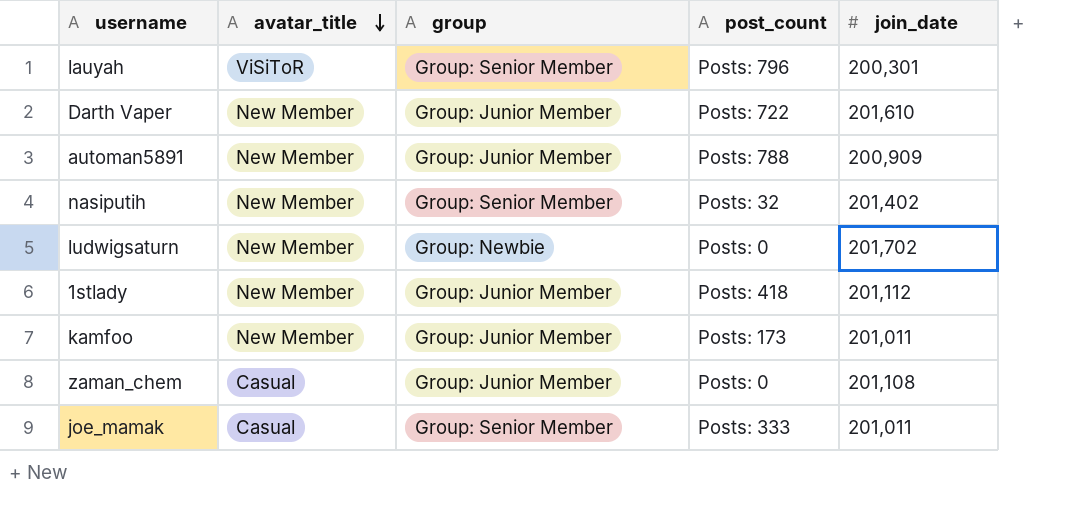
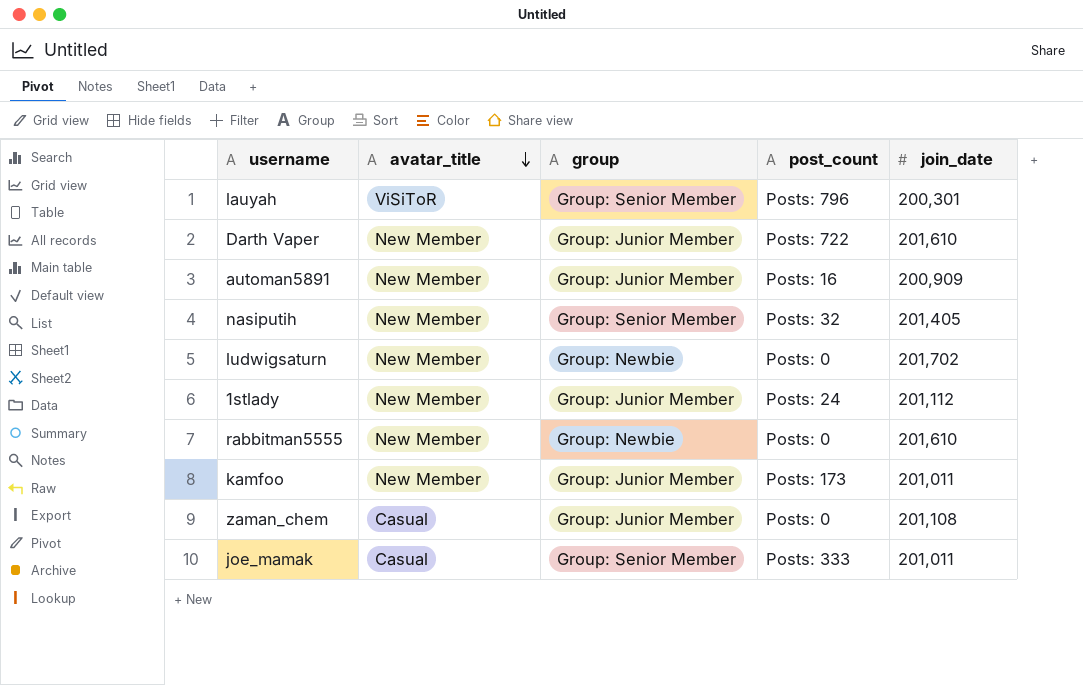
automan5891 | post_count: Posts: 788 -> Posts: 16
nasiputih | join_date: 201,402 -> 201,405
1stlady | post_count: Posts: 418 -> Posts: 24
row rabbitman5555: none -> New Member | Group: Newbie | Posts: 0 | 201,610

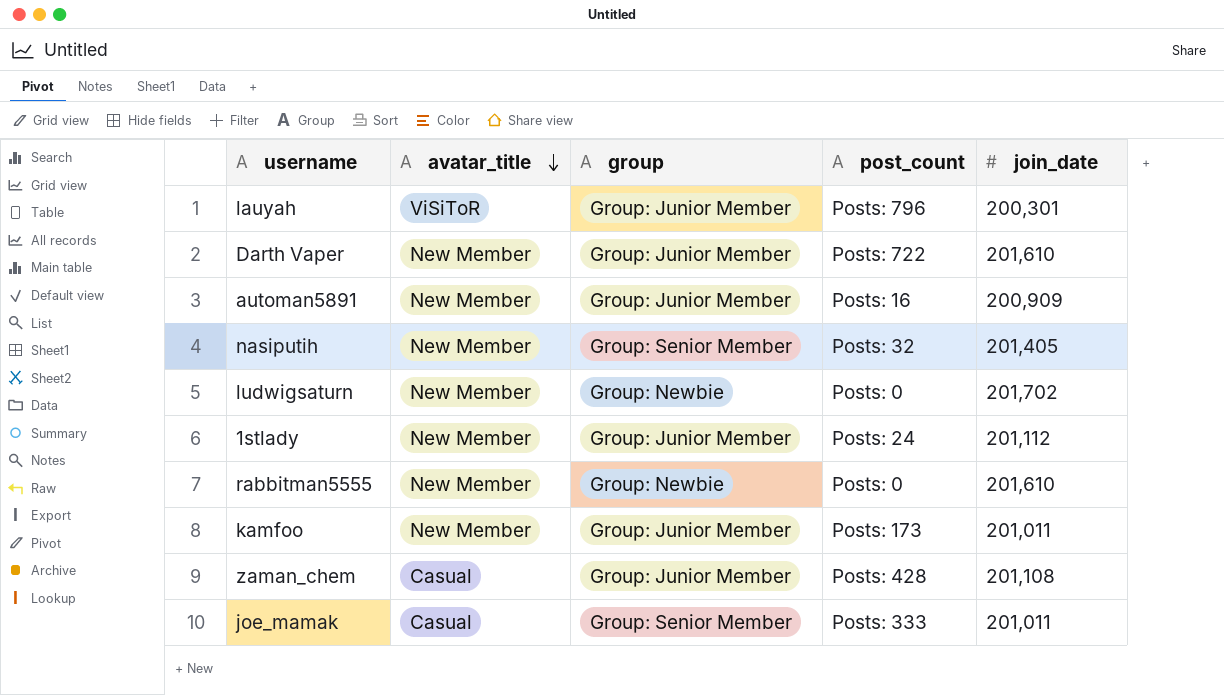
lauyah | group: Group: Senior Member -> Group: Junior Member
zaman_chem | post_count: Posts: 0 -> Posts: 428

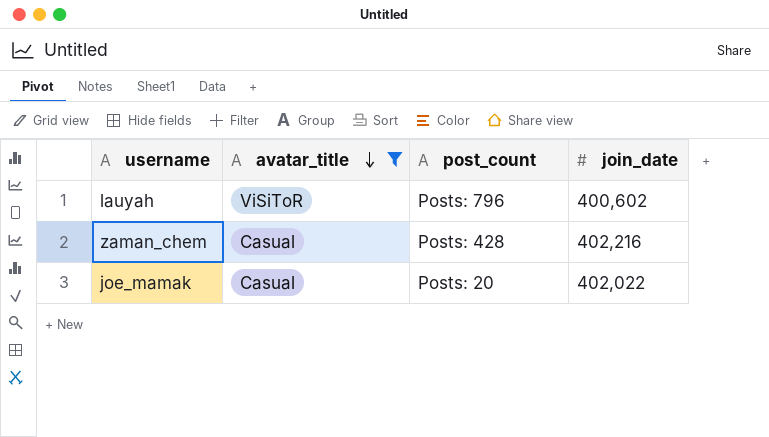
filter: none -> avatar_title != New Member
column group | position: 3 -> none
lauyah | join_date: 200,301 -> 400,602
zaman_chem | join_date: 201,108 -> 402,216
joe_mamak | post_count: Posts: 333 -> Posts: 20
joe_mamak | join_date: 201,011 -> 402,022

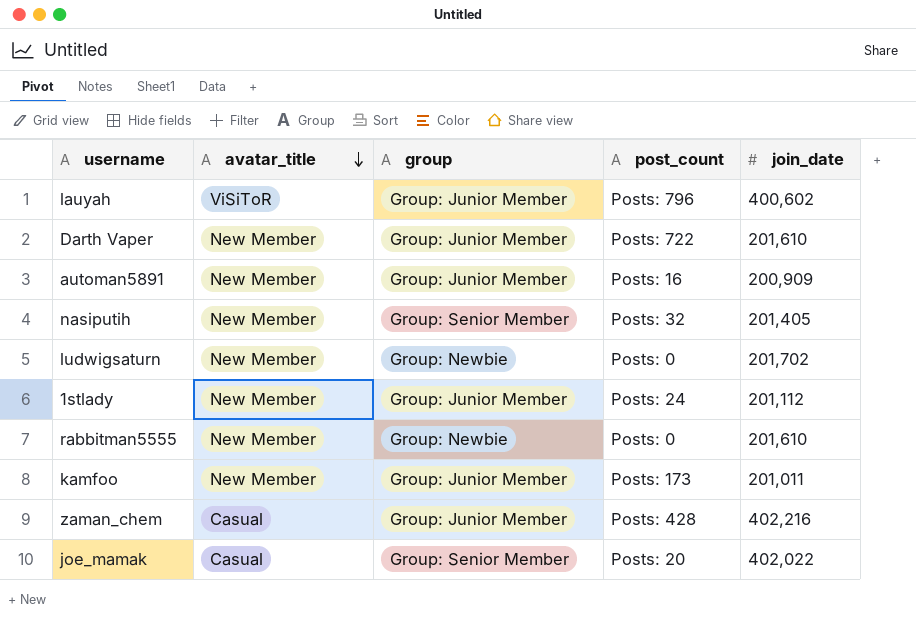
filter: avatar_title != New Member -> none
column group | position: none -> 3

